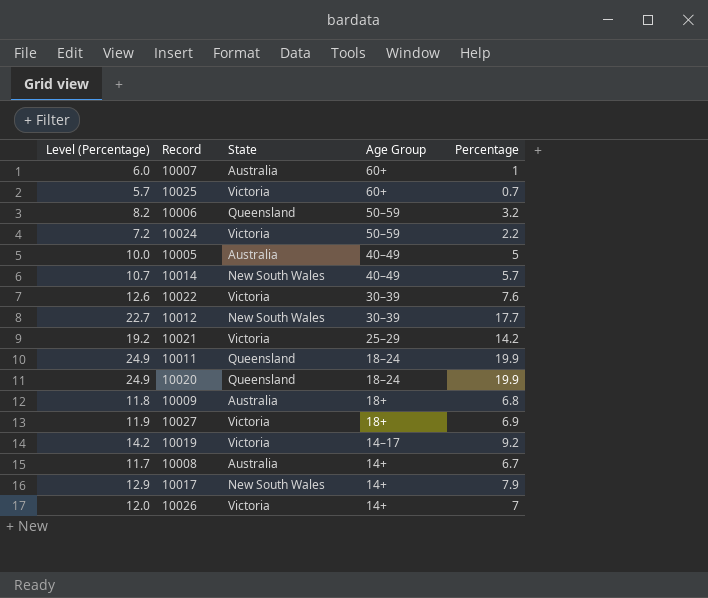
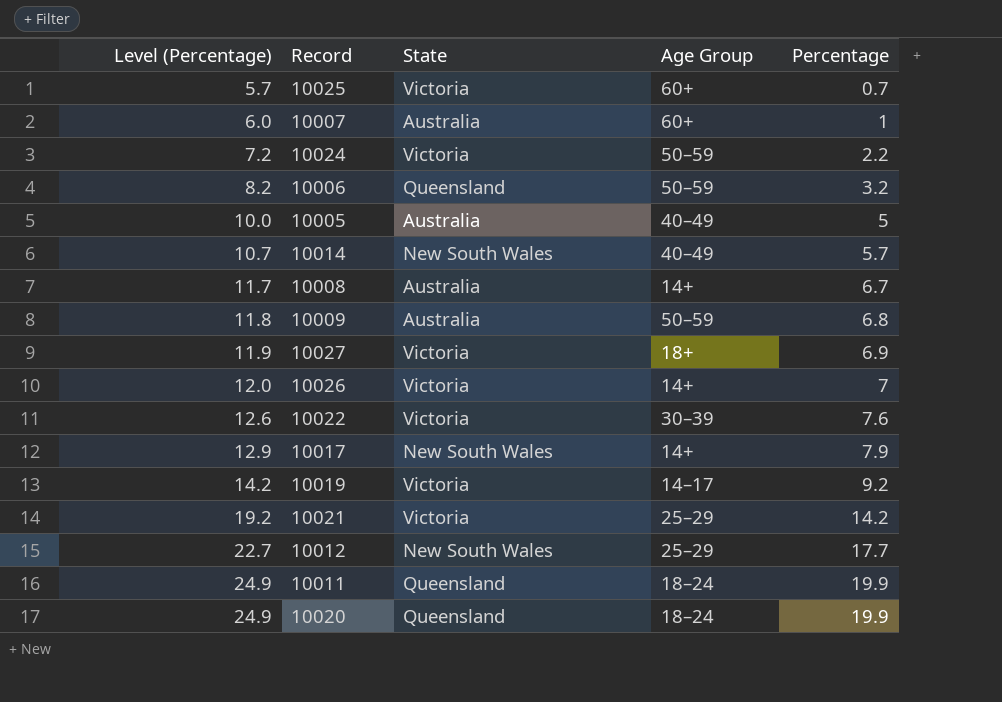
row order: Age Group descending -> Level (Percentage) ascending
10009 | Age Group: 18+ -> 50–59
10012 | Age Group: 30–39 -> 25–29

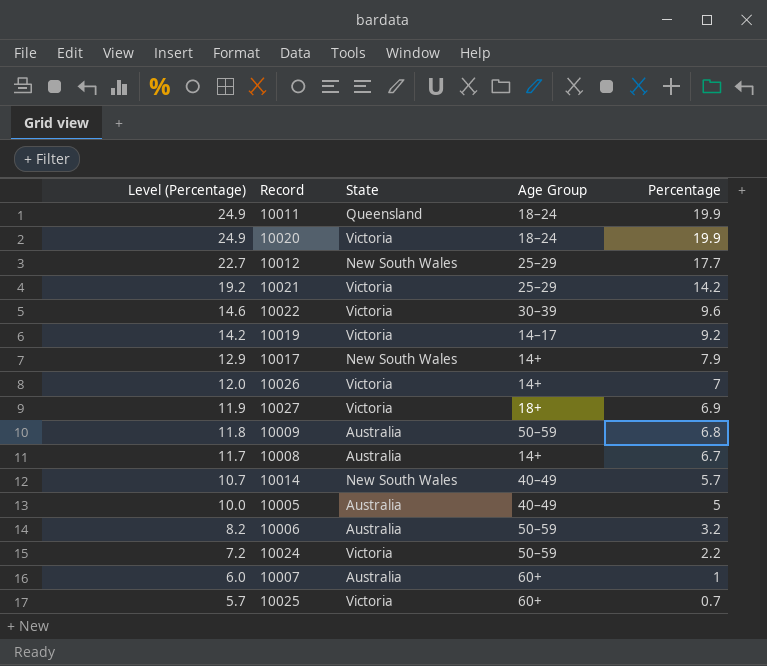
row order: Level (Percentage) ascending -> Level (Percentage) descending
10020 | State: Queensland -> Victoria
10022 | Level (Percentage): 12.6 -> 14.6
10022 | Percentage: 7.6 -> 9.6
10006 | State: Queensland -> Australia

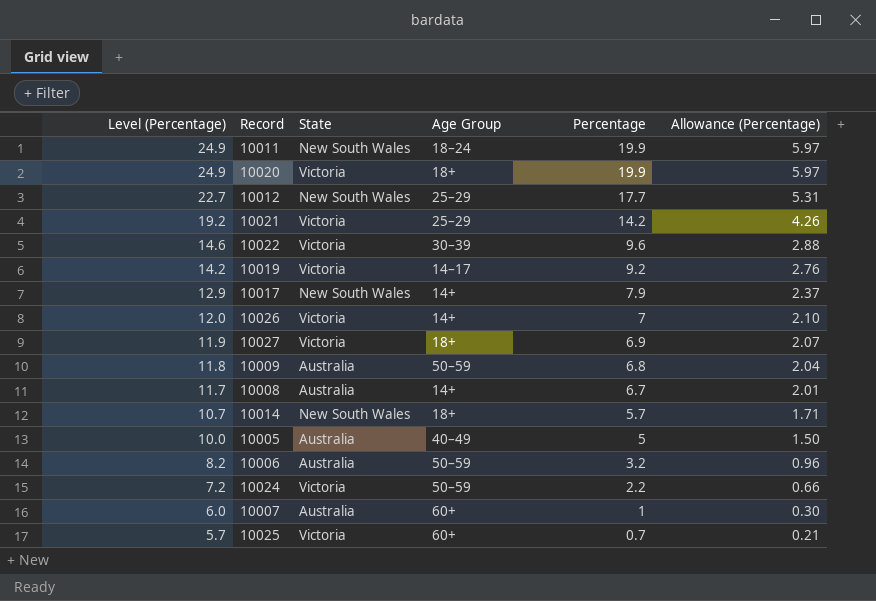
column Allowance (Percentage) | formula: none -> [Percentage] * 0.3
10011 | State: Queensland -> New South Wales
10020 | Age Group: 18–24 -> 18+
10014 | Age Group: 40–49 -> 18+

